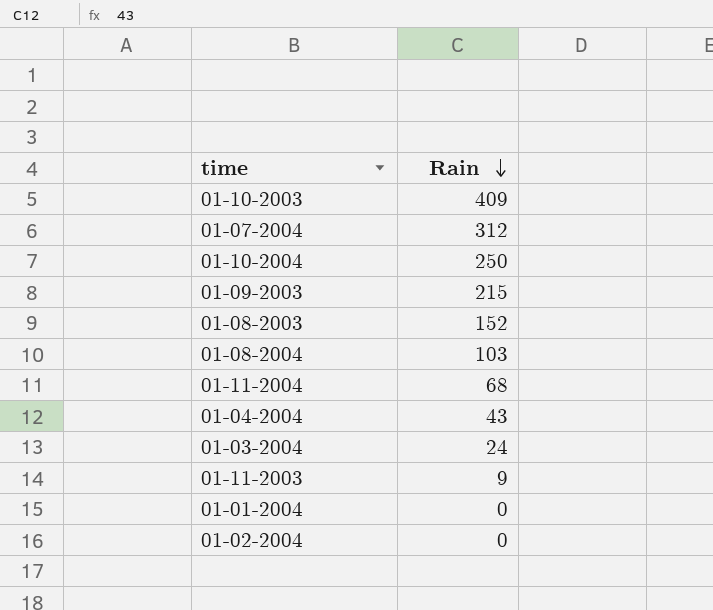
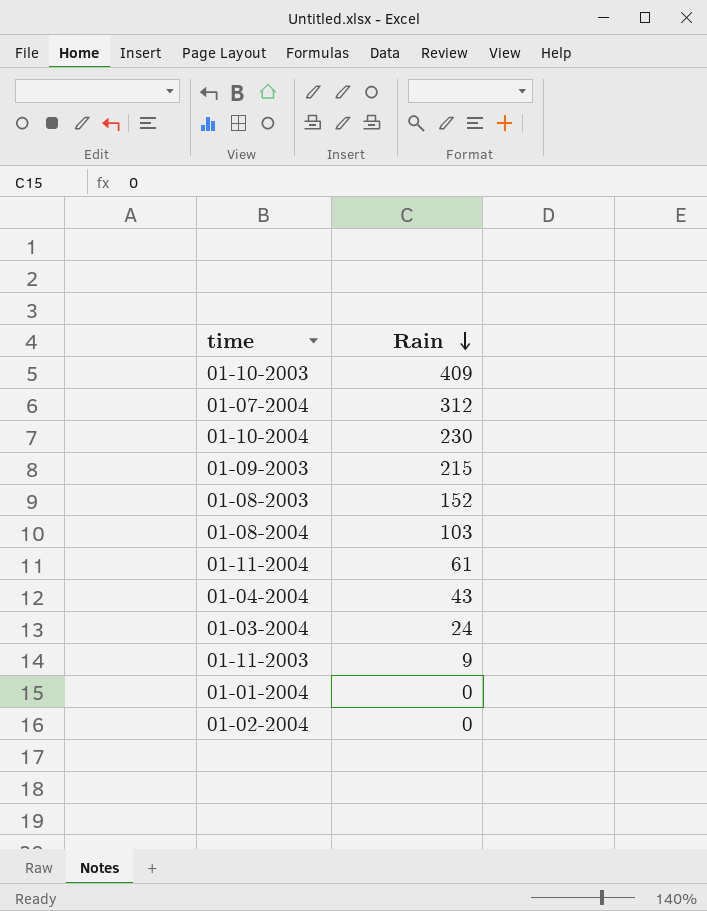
01-10-2004 | Rain: 250 -> 230
01-11-2004 | Rain: 68 -> 61

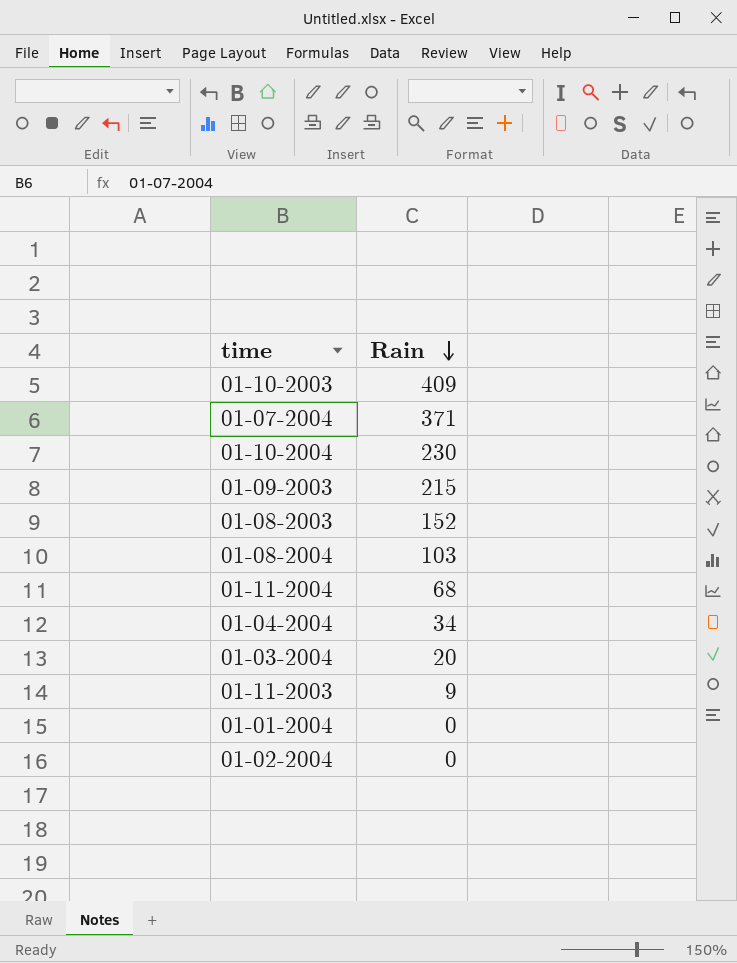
01-07-2004 | Rain: 312 -> 371
01-11-2004 | Rain: 61 -> 68
01-04-2004 | Rain: 43 -> 34
01-03-2004 | Rain: 24 -> 20

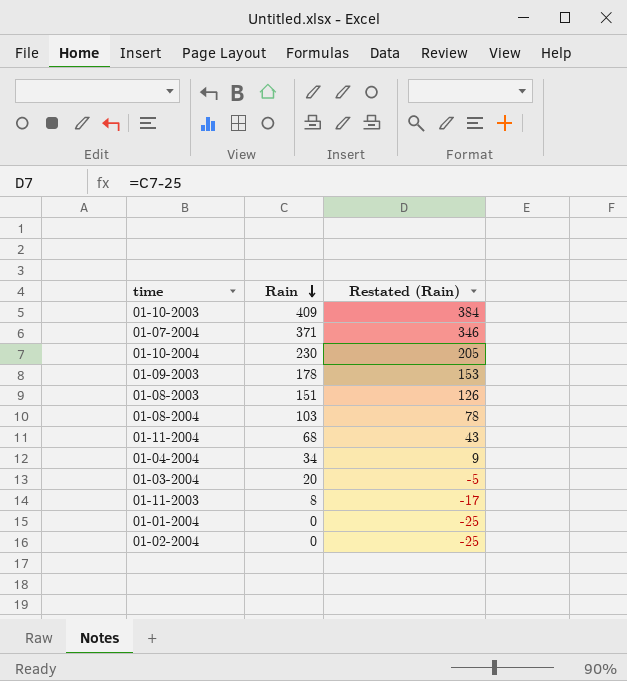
column Restated (Rain) | formula: none -> [Rain] - 25
01-09-2003 | Rain: 215 -> 178
01-08-2003 | Rain: 152 -> 151
01-11-2003 | Rain: 9 -> 8

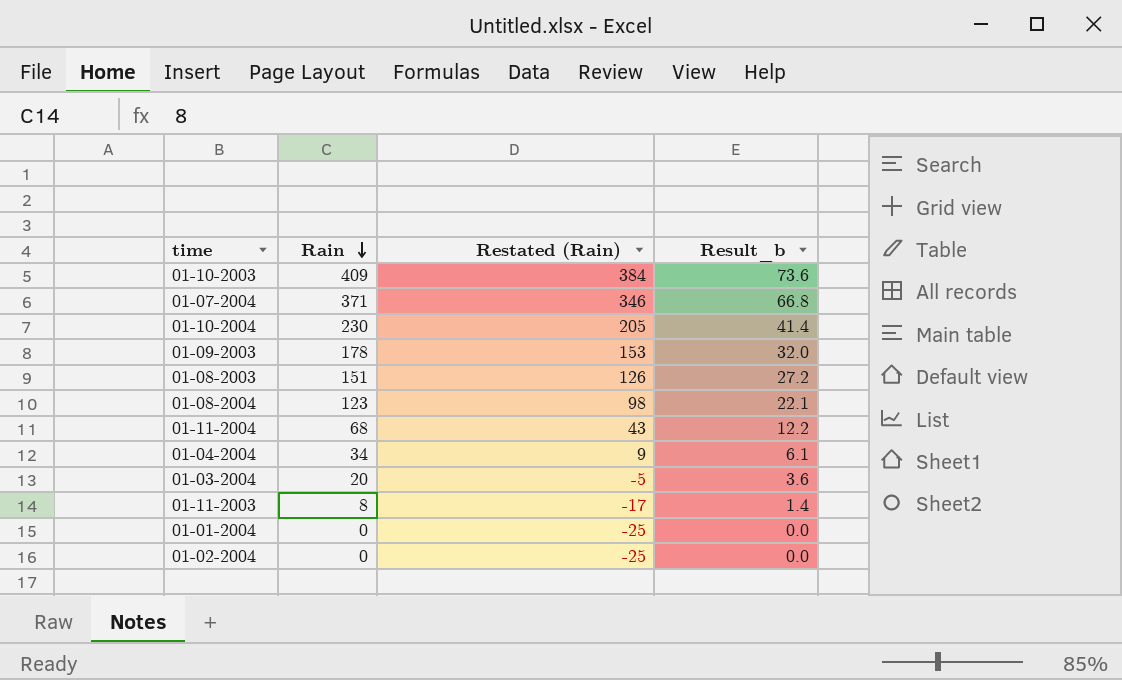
column Result_b | formula: none -> [Rain] * 0.18
01-08-2004 | Rain: 103 -> 123
01-08-2004 | Restated (Rain): 78 -> 98

